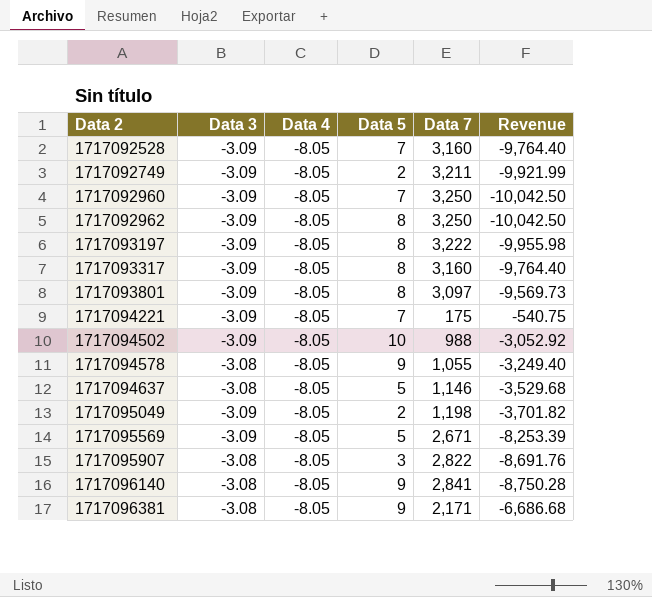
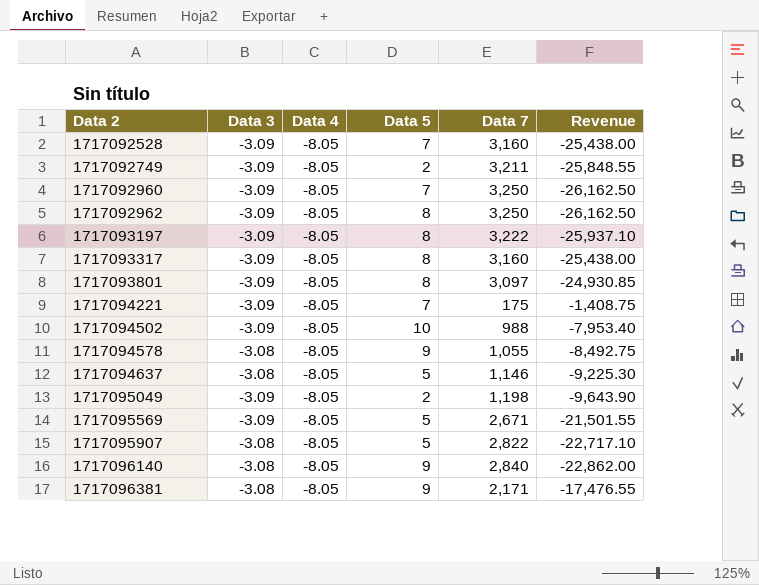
column Revenue | formula: [Data 3] * [Data 7] -> [Data 4] * [Data 7]
1717095907 | Data 5: 3 -> 5
1717096140 | Data 7: 2,841 -> 2,840

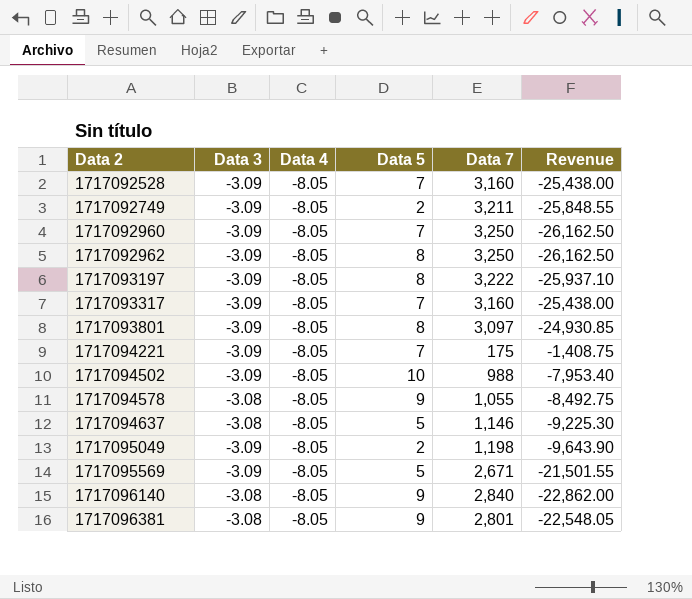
row 1717095907: -3.08 | -8.05 | 5 | 2,822 | -22,717.10 -> none
1717093317 | Data 5: 8 -> 7
1717096381 | Data 7: 2,171 -> 2,801
1717096381 | Revenue: -17,476.55 -> -22,548.05

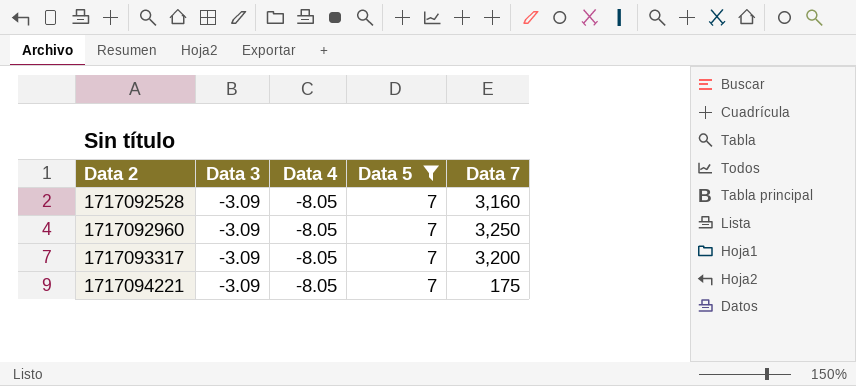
filter: none -> Data 5 = 7
column Revenue | formula: [Data 4] * [Data 7] -> none
1717093317 | Data 7: 3,160 -> 3,200

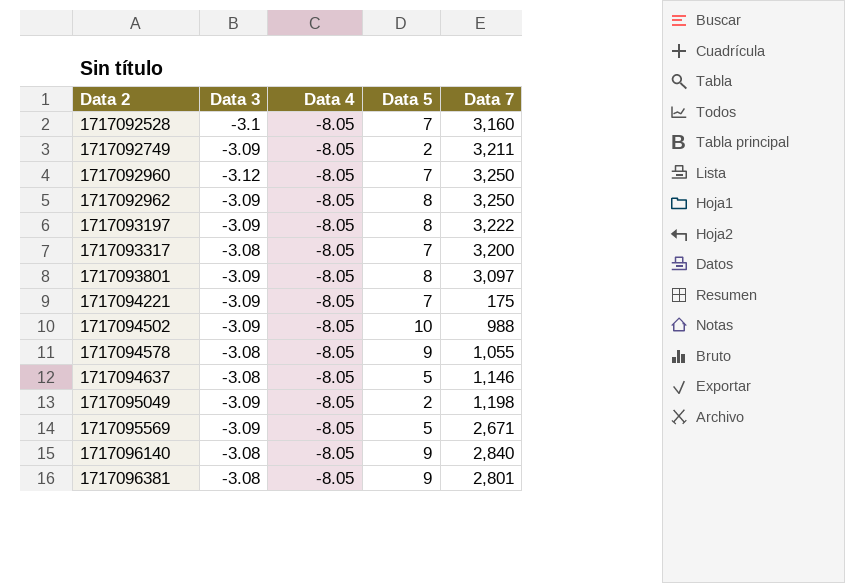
filter: Data 5 = 7 -> none
1717092528 | Data 3: -3.09 -> -3.1
1717092960 | Data 3: -3.09 -> -3.12
1717093317 | Data 3: -3.09 -> -3.08

